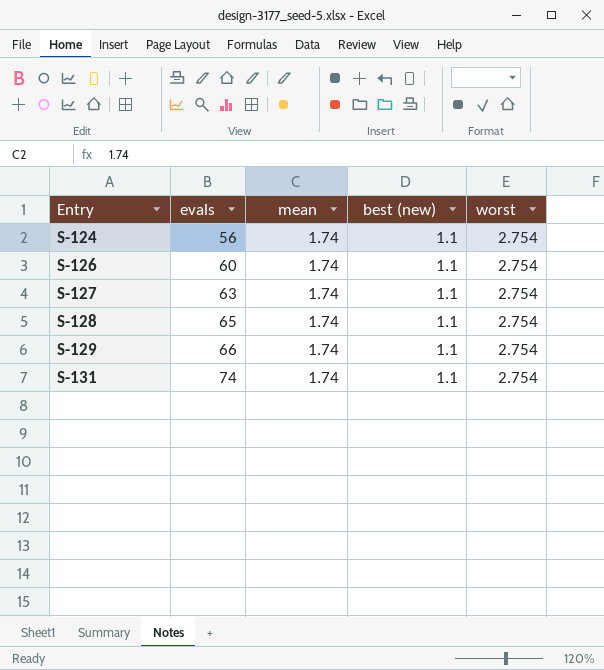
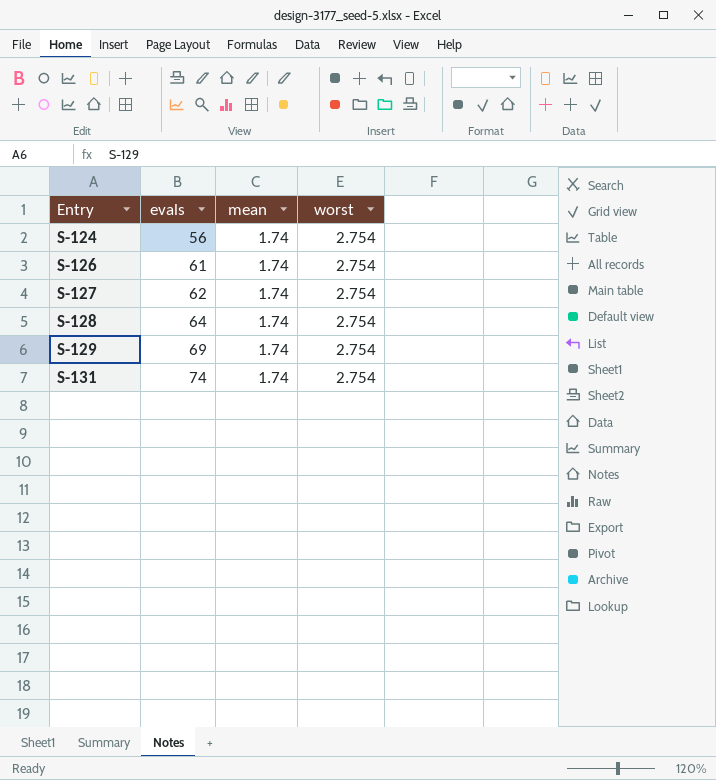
column best (new) | position: 4 -> none
S-126 | evals: 60 -> 61
S-127 | evals: 63 -> 62
S-128 | evals: 65 -> 64
S-129 | evals: 66 -> 69

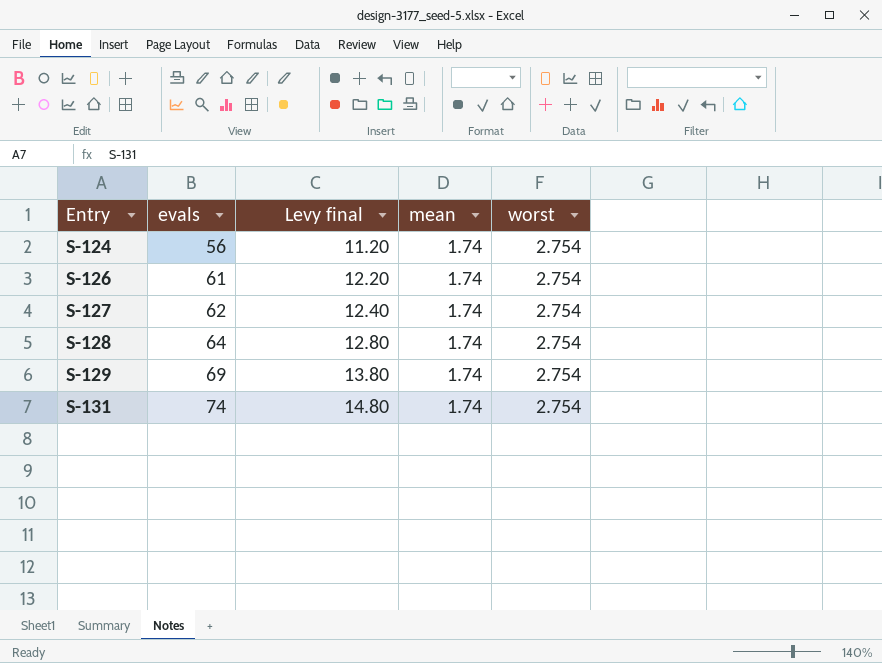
column Levy final | formula: none -> [evals] * 0.2

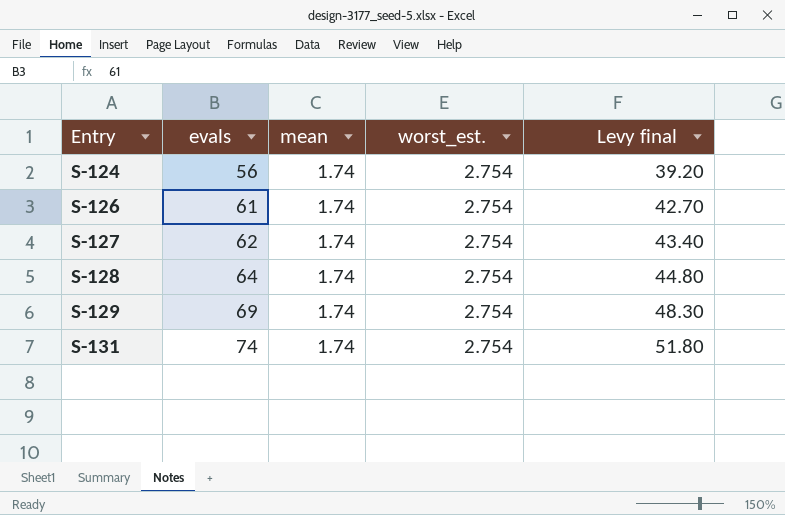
column name: worst -> worst_est.
column Levy final | formula: [evals] * 0.2 -> [evals] * 0.7
column Levy final | position: 3 -> 5

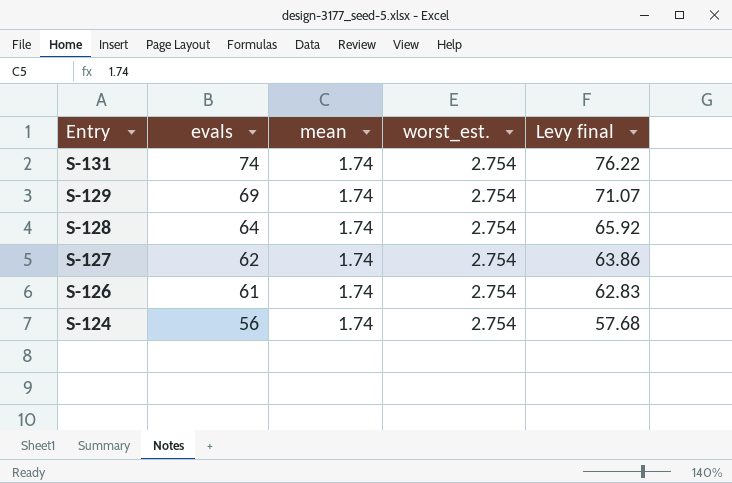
row order: Entry ascending -> Entry descending
column Levy final | formula: [evals] * 0.7 -> [evals] * 1.03

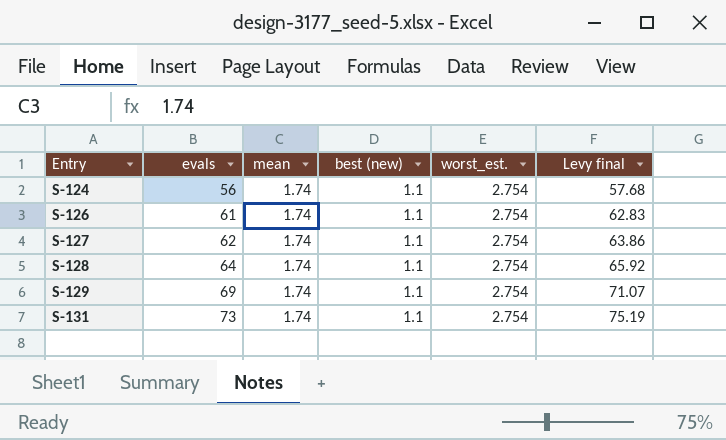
row order: Entry descending -> Entry ascending
column best (new) | position: none -> 4
S-131 | evals: 74 -> 73
S-131 | Levy final: 76.22 -> 75.19

